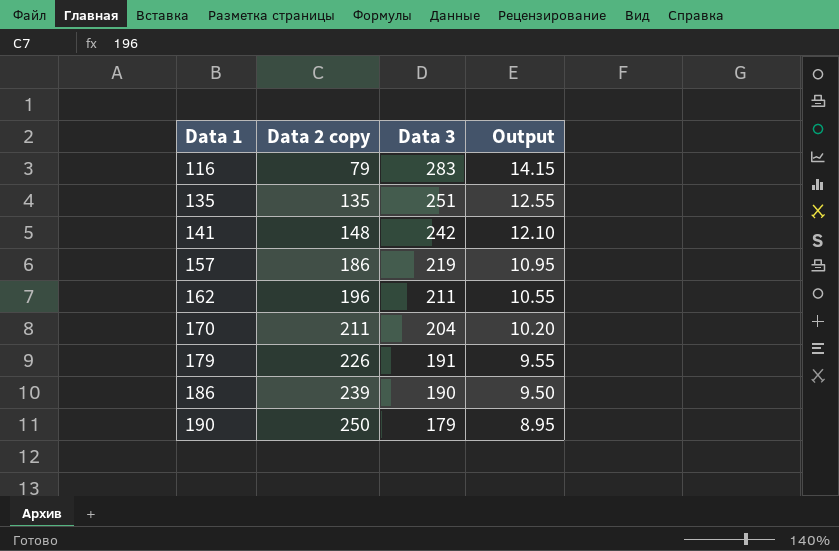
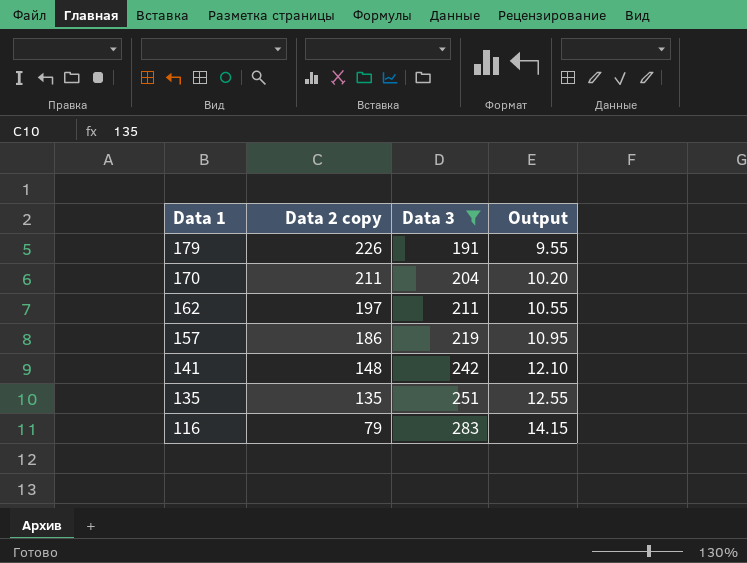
filter: none -> Data 3 >= 191
row order: Data 1 ascending -> Data 1 descending
162 | Data 2 copy: 196 -> 197

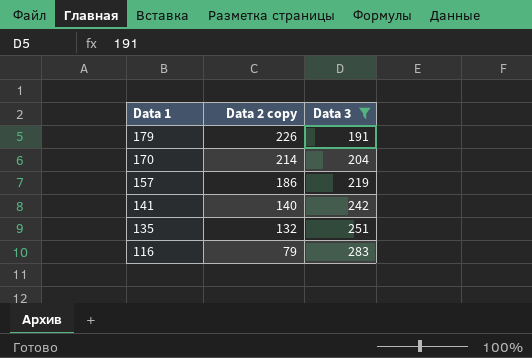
column Output | formula: [Data 3] * 0.05 -> none
row 162: 197 | 211 | 10.55 -> none
170 | Data 2 copy: 211 -> 214
141 | Data 2 copy: 148 -> 140
135 | Data 2 copy: 135 -> 132

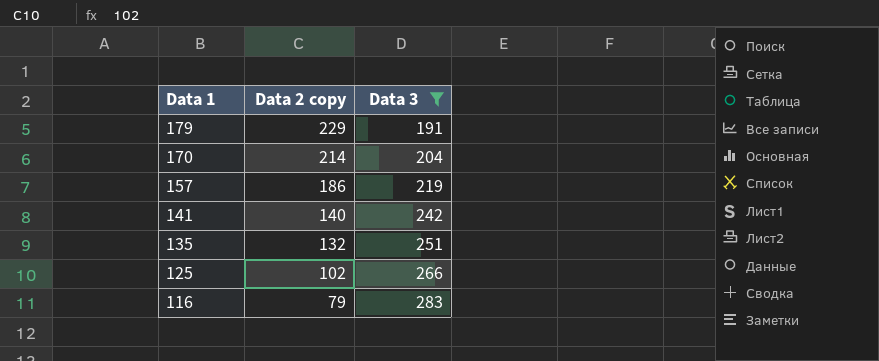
179 | Data 2 copy: 226 -> 229
row 125: none -> 102 | 266

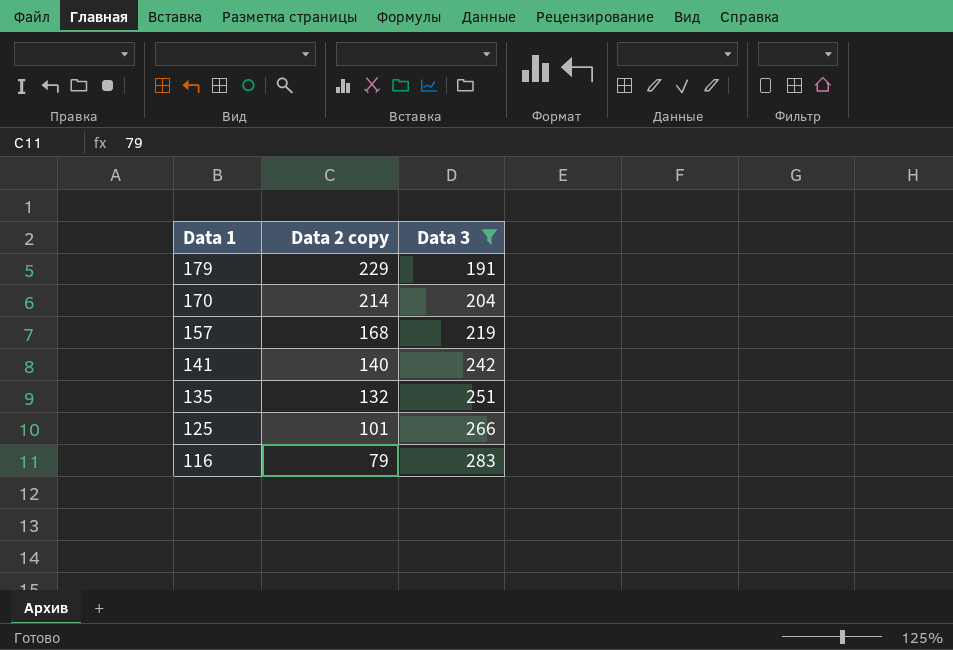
157 | Data 2 copy: 186 -> 168
125 | Data 2 copy: 102 -> 101

